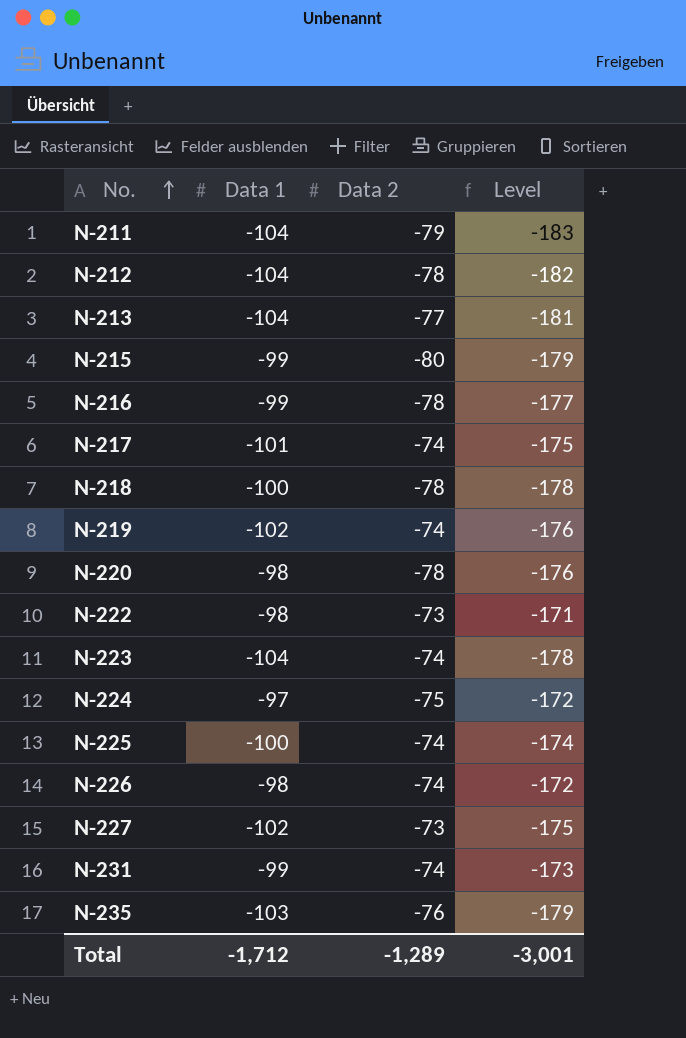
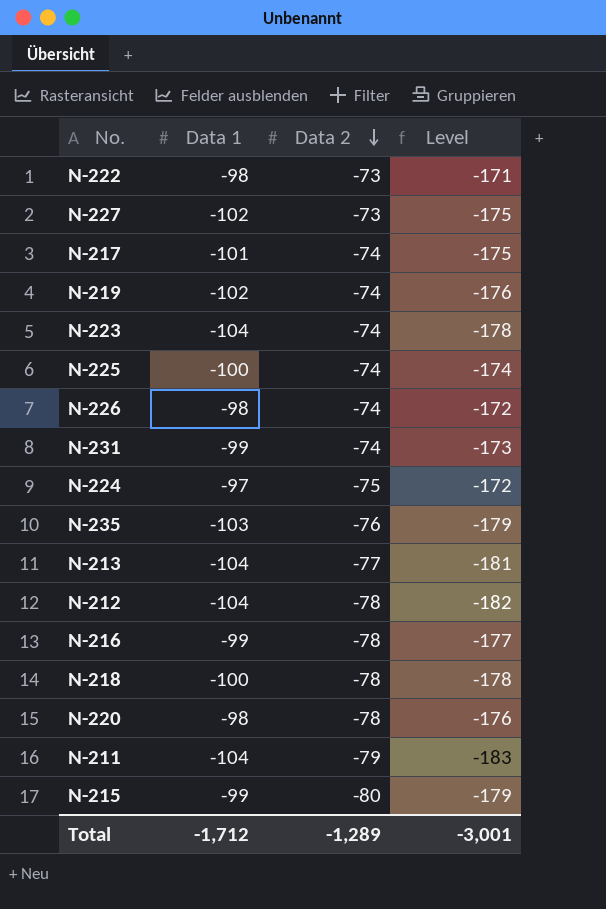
row order: No. ascending -> Data 2 descending

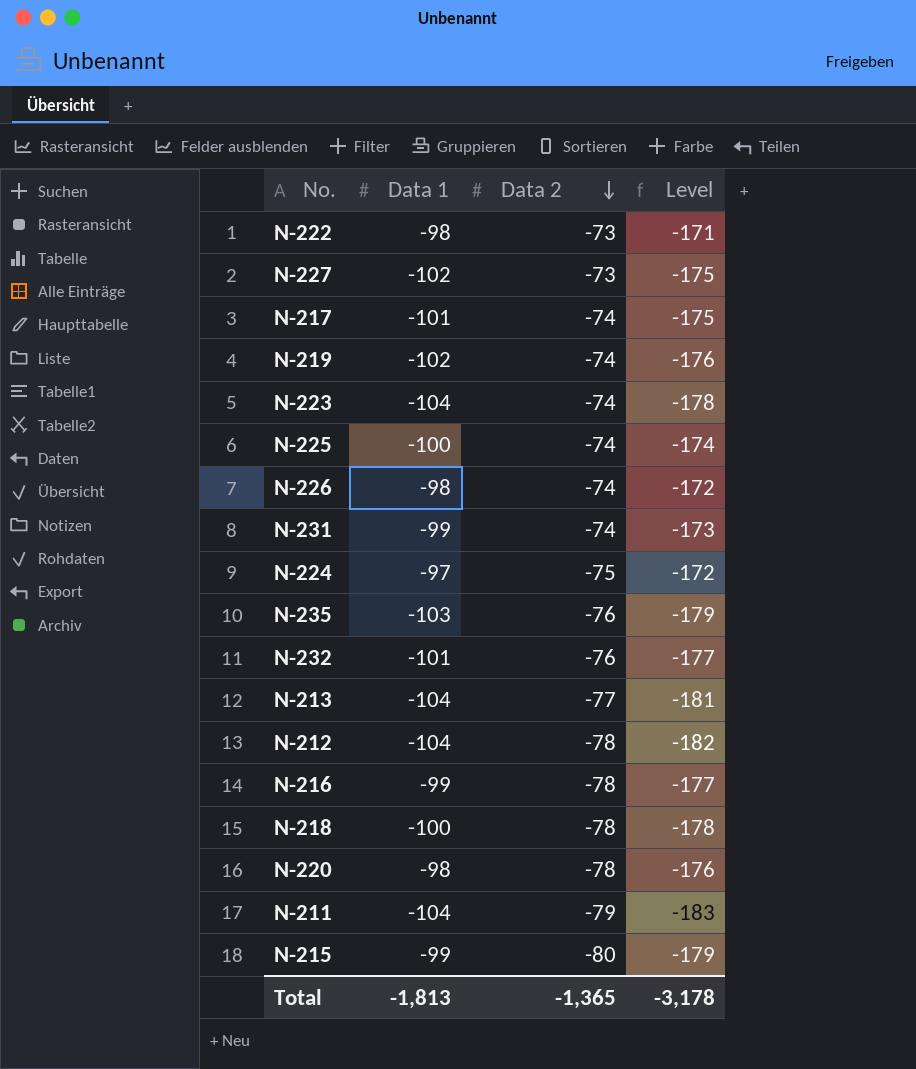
row N-232: none -> -101 | -76 | -177
Total | Data 1: -1,712 -> -1,813
Total | Data 2: -1,289 -> -1,365
Total | Level: -3,001 -> -3,178

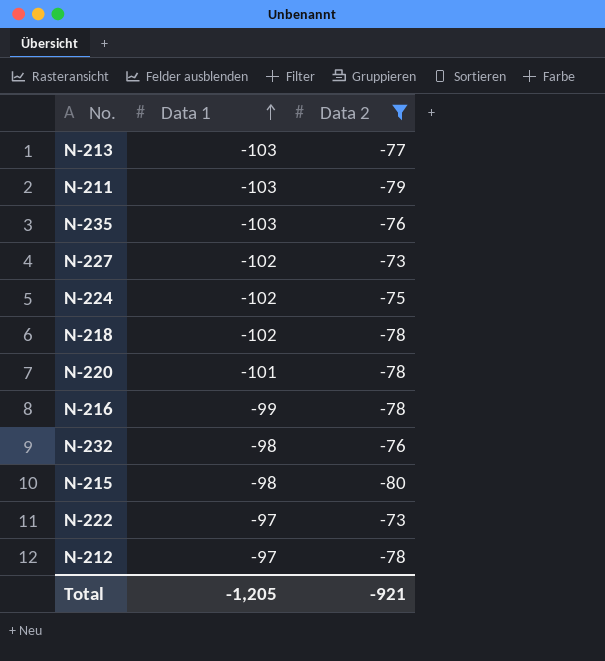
filter: none -> Data 2 != -74
row order: Data 2 descending -> Data 1 ascending
column Level | formula: [Data 1] + [Data 2] -> none
N-213 | Data 1: -104 -> -103
N-211 | Data 1: -104 -> -103
N-224 | Data 1: -97 -> -102
N-218 | Data 1: -100 -> -102
N-220 | Data 1: -98 -> -101
N-232 | Data 1: -101 -> -98
N-215 | Data 1: -99 -> -98
N-222 | Data 1: -98 -> -97
N-212 | Data 1: -104 -> -97
Total | Data 1: -1,813 -> -1,205
Total | Data 2: -1,365 -> -921

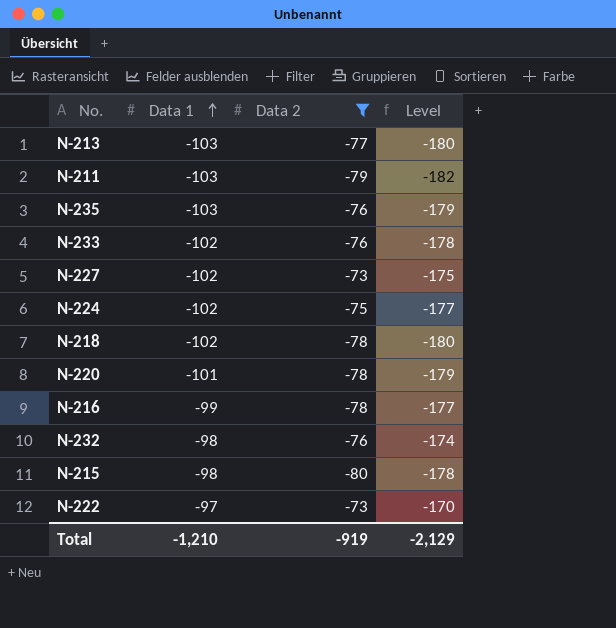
column Level | formula: none -> [Data 1] + [Data 2]
row N-212: -97 | -78 -> none
row N-233: none -> -102 | -76 | -178
Total | Data 1: -1,205 -> -1,210
Total | Data 2: -921 -> -919

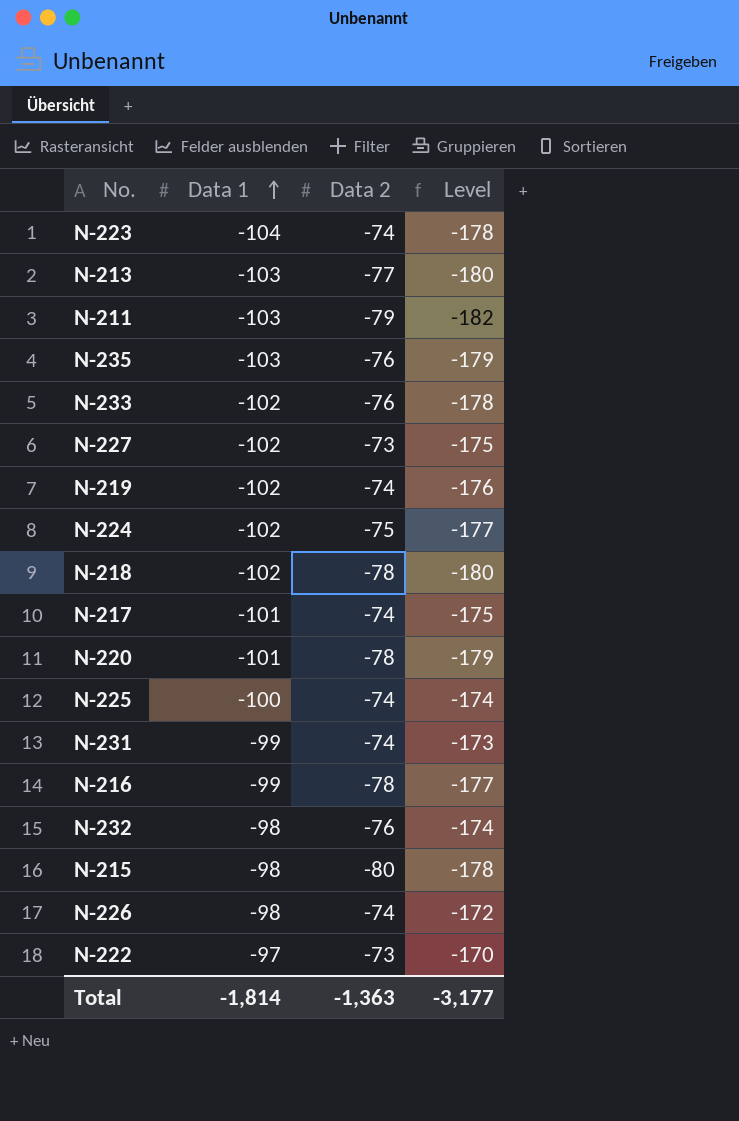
filter: Data 2 != -74 -> none
Total | Data 1: -1,210 -> -1,814
Total | Data 2: -919 -> -1,363
Total | Level: -2,129 -> -3,177

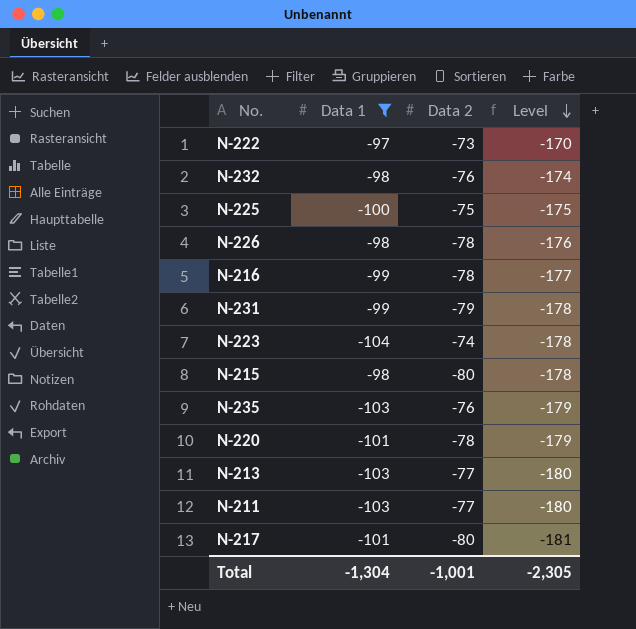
filter: none -> Data 1 != -102
row order: Data 1 ascending -> Level descending
N-225 | Data 2: -74 -> -75
N-225 | Level: -174 -> -175
N-226 | Data 2: -74 -> -78
N-226 | Level: -172 -> -176
N-231 | Data 2: -74 -> -79
N-231 | Level: -173 -> -178
N-211 | Data 2: -79 -> -77
N-211 | Level: -182 -> -180
N-217 | Data 2: -74 -> -80
N-217 | Level: -175 -> -181
Total | Data 1: -1,814 -> -1,304
Total | Data 2: -1,363 -> -1,001
Total | Level: -3,177 -> -2,305

